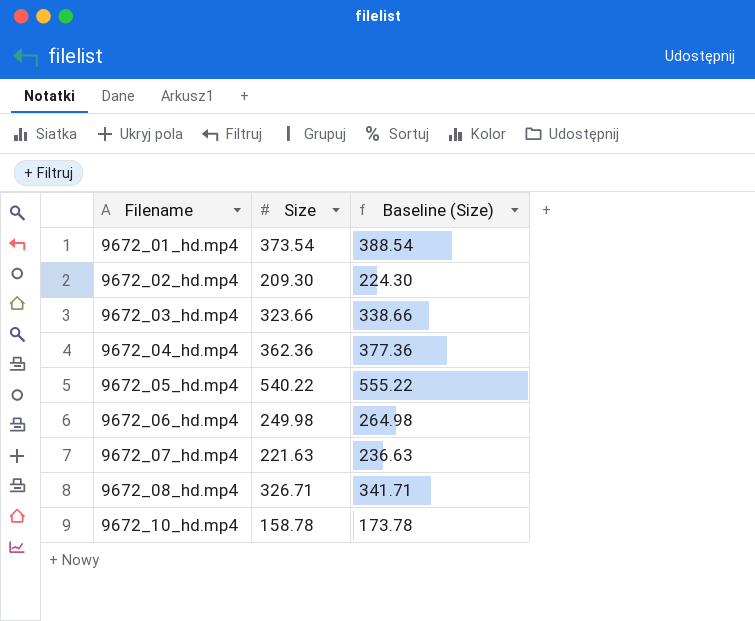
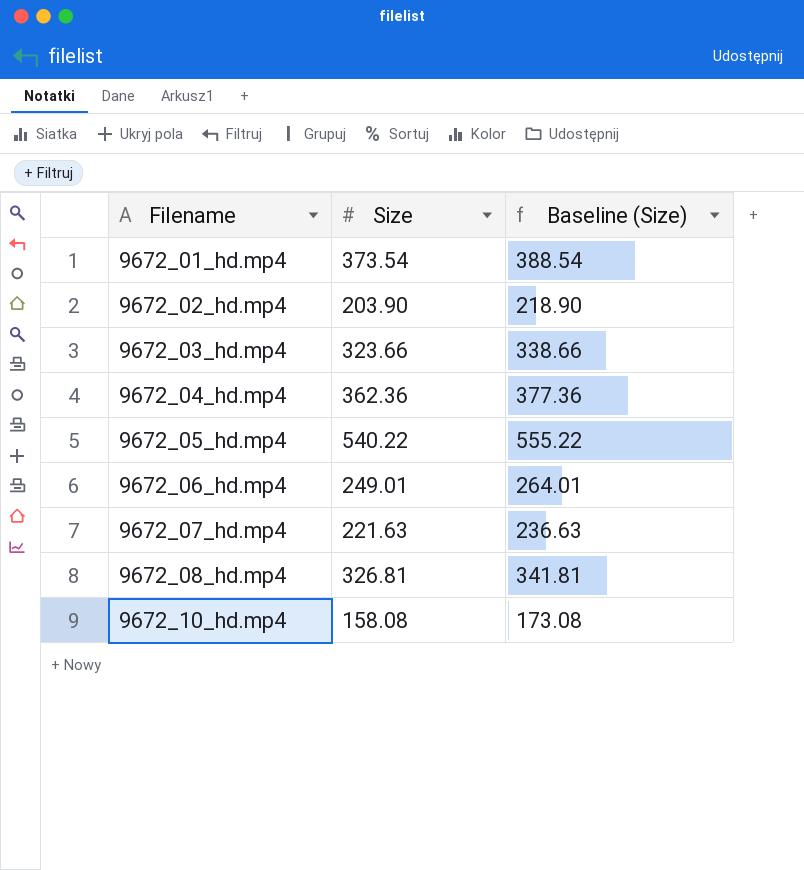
9672_02_hd.mp4 | Size: 209.30 -> 203.90
9672_02_hd.mp4 | Baseline (Size): 224.30 -> 218.90
9672_06_hd.mp4 | Size: 249.98 -> 249.01
9672_06_hd.mp4 | Baseline (Size): 264.98 -> 264.01
9672_08_hd.mp4 | Size: 326.71 -> 326.81
9672_08_hd.mp4 | Baseline (Size): 341.71 -> 341.81
9672_10_hd.mp4 | Size: 158.78 -> 158.08
9672_10_hd.mp4 | Baseline (Size): 173.78 -> 173.08

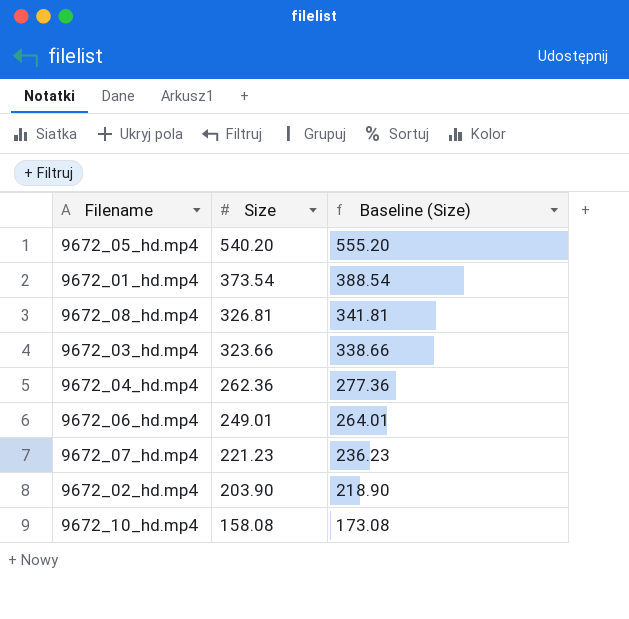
row order: Filename ascending -> Size descending
9672_05_hd.mp4 | Size: 540.22 -> 540.20
9672_05_hd.mp4 | Baseline (Size): 555.22 -> 555.20
9672_04_hd.mp4 | Size: 362.36 -> 262.36
9672_04_hd.mp4 | Baseline (Size): 377.36 -> 277.36
9672_07_hd.mp4 | Size: 221.63 -> 221.23
9672_07_hd.mp4 | Baseline (Size): 236.63 -> 236.23

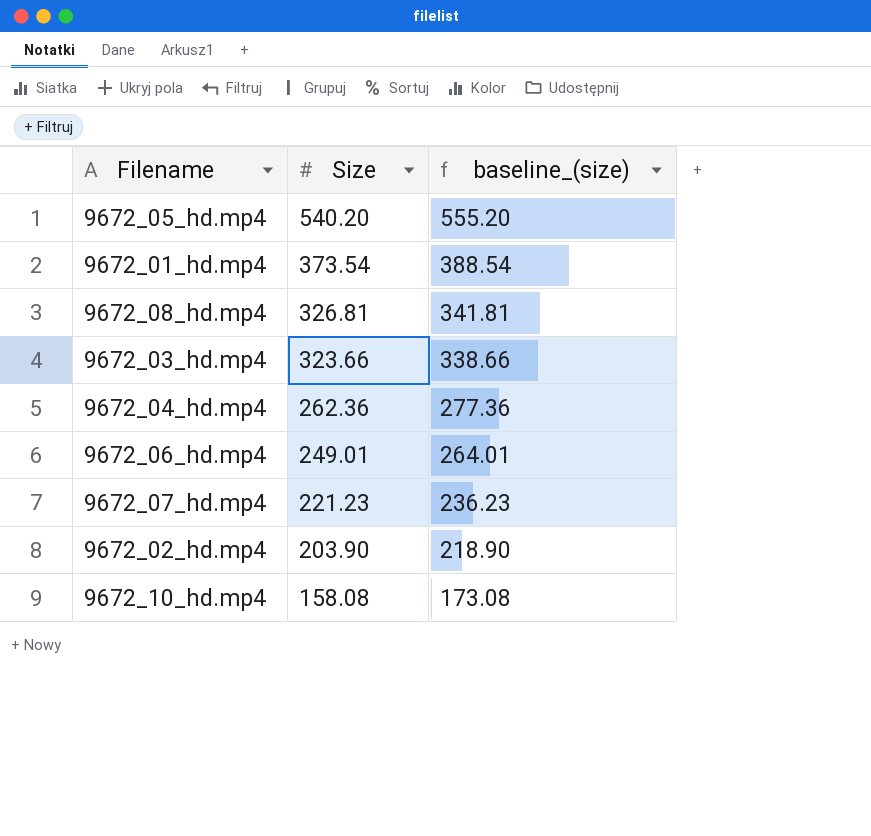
column name: Baseline (Size) -> baseline_(size)

